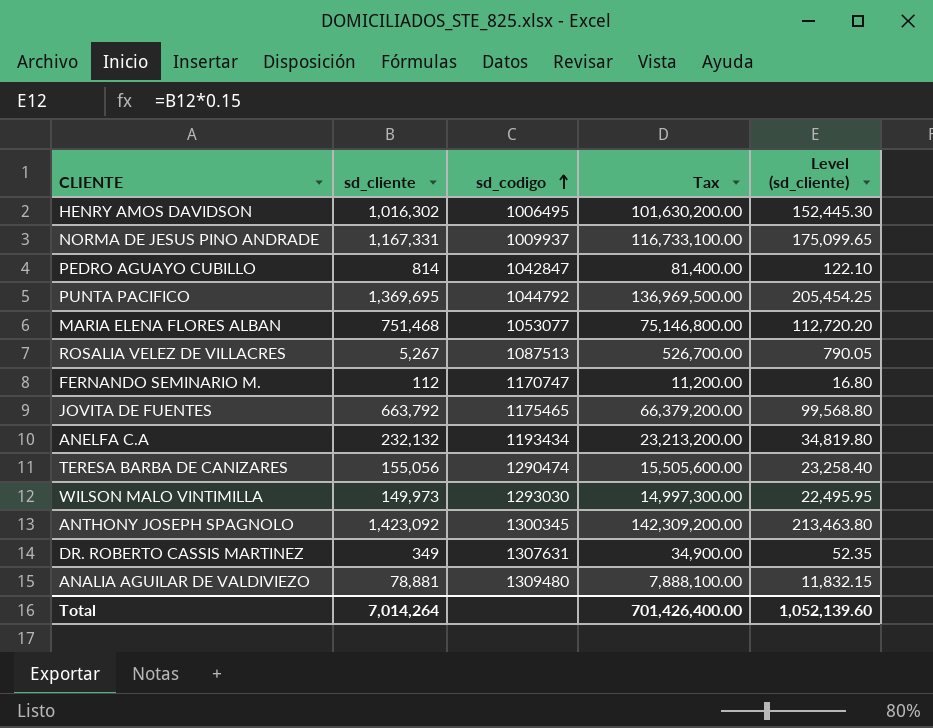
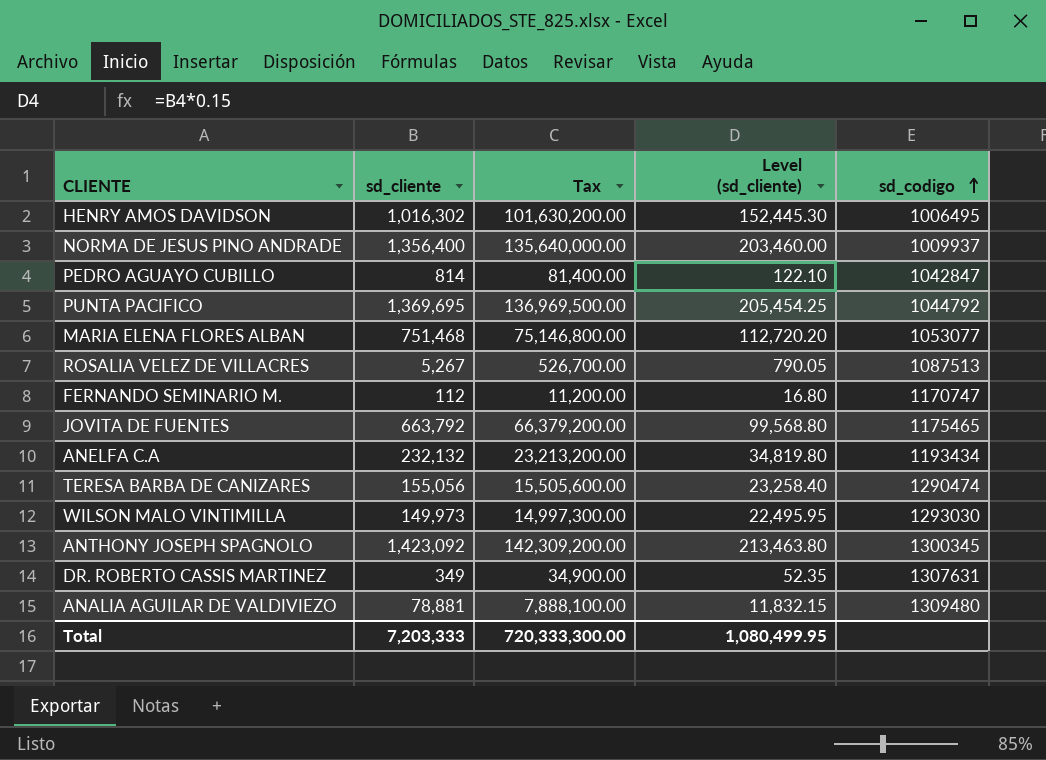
column sd_codigo | position: 3 -> 5
NORMA DE JESUS PINO ANDRADE | sd_cliente: 1,167,331 -> 1,356,400
NORMA DE JESUS PINO ANDRADE | Tax: 116,733,100.00 -> 135,640,000.00
NORMA DE JESUS PINO ANDRADE | Level (sd_cliente): 175,099.65 -> 203,460.00
Total | sd_cliente: 7,014,264 -> 7,203,333
Total | Tax: 701,426,400.00 -> 720,333,300.00
Total | Level (sd_cliente): 1,052,139.60 -> 1,080,499.95

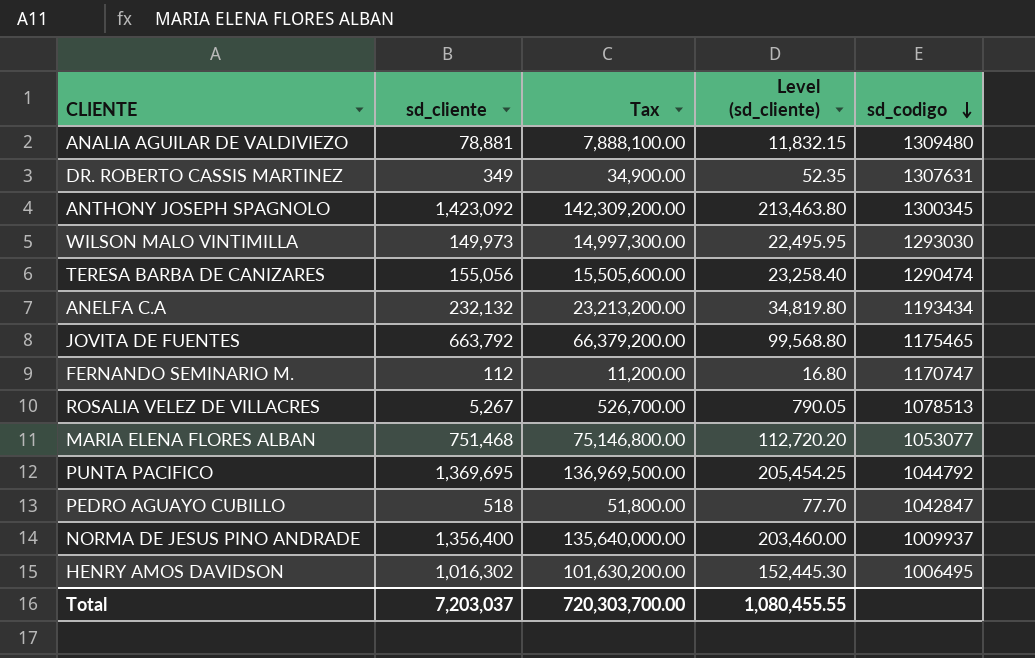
row order: sd_codigo ascending -> sd_codigo descending
ROSALIA VELEZ DE VILLACRES | sd_codigo: 1087513 -> 1078513
PEDRO AGUAYO CUBILLO | sd_cliente: 814 -> 518
PEDRO AGUAYO CUBILLO | Tax: 81,400.00 -> 51,800.00
PEDRO AGUAYO CUBILLO | Level (sd_cliente): 122.10 -> 77.70
Total | sd_cliente: 7,203,333 -> 7,203,037
Total | Tax: 720,333,300.00 -> 720,303,700.00
Total | Level (sd_cliente): 1,080,499.95 -> 1,080,455.55

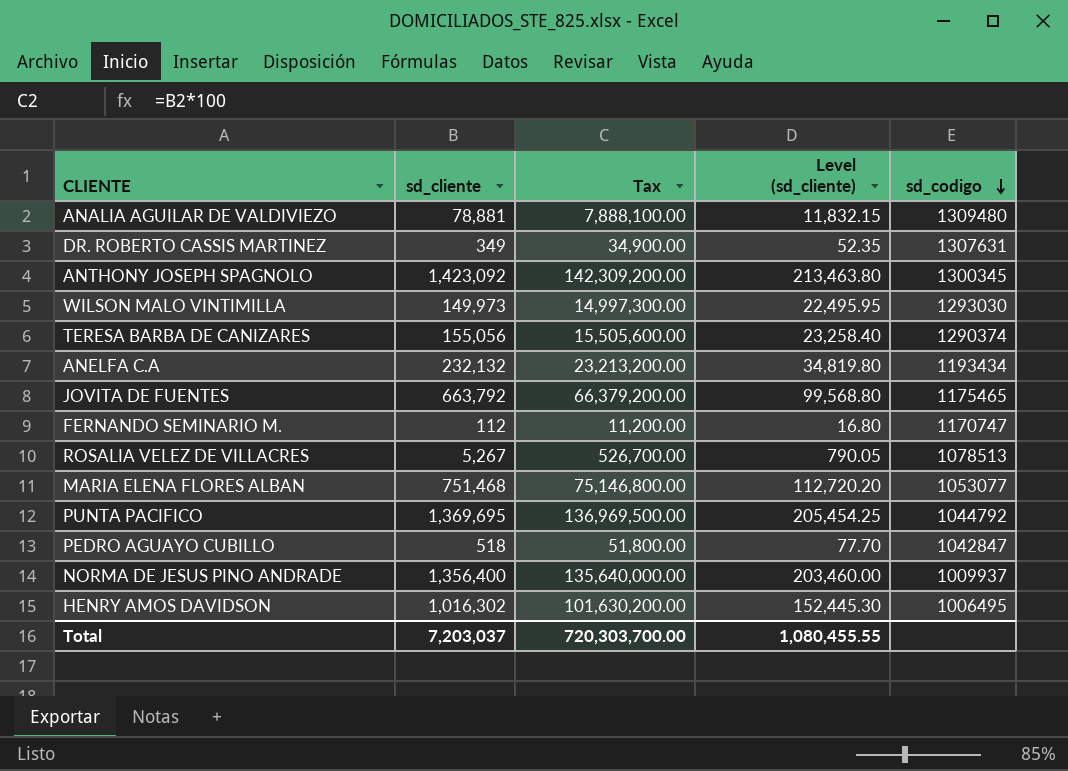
TERESA BARBA DE CANIZARES | sd_codigo: 1290474 -> 1290374

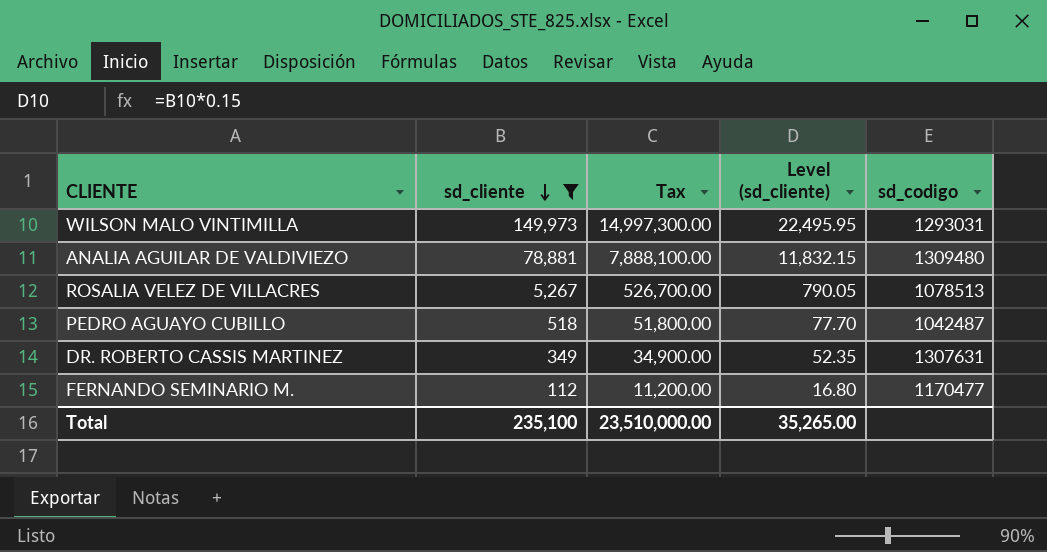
filter: none -> sd_cliente <= 149,973
row order: sd_codigo descending -> sd_cliente descending
WILSON MALO VINTIMILLA | sd_codigo: 1293030 -> 1293031
PEDRO AGUAYO CUBILLO | sd_codigo: 1042847 -> 1042487
FERNANDO SEMINARIO M. | sd_codigo: 1170747 -> 1170477
Total | sd_cliente: 7,203,037 -> 235,100
Total | Tax: 720,303,700.00 -> 23,510,000.00
Total | Level (sd_cliente): 1,080,455.55 -> 35,265.00

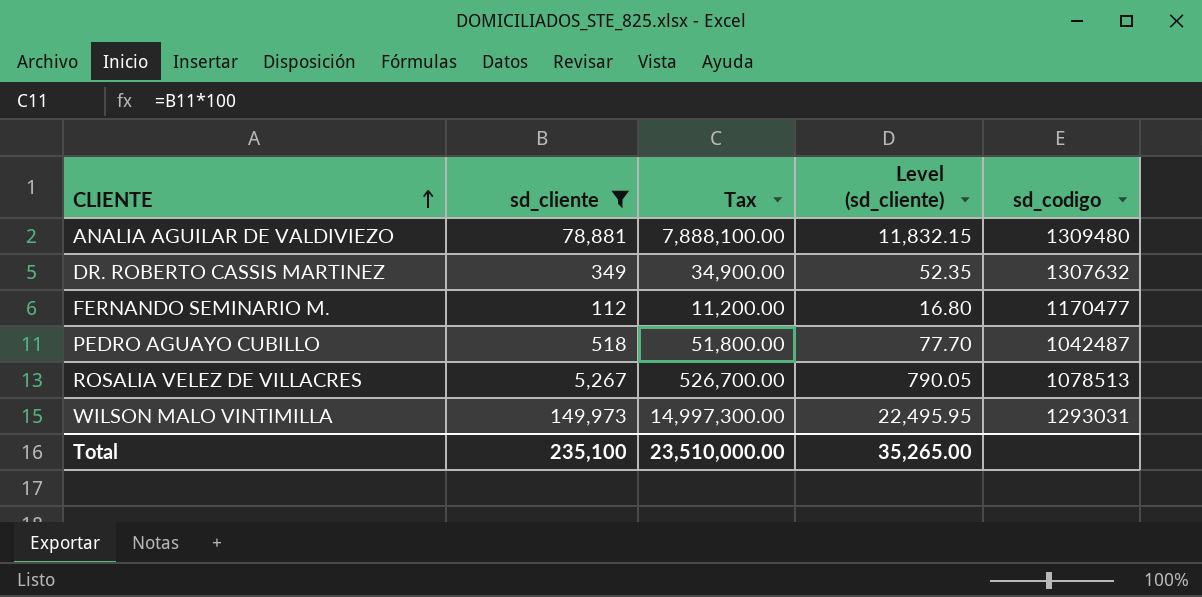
row order: sd_cliente descending -> CLIENTE ascending
DR. ROBERTO CASSIS MARTINEZ | sd_codigo: 1307631 -> 1307632

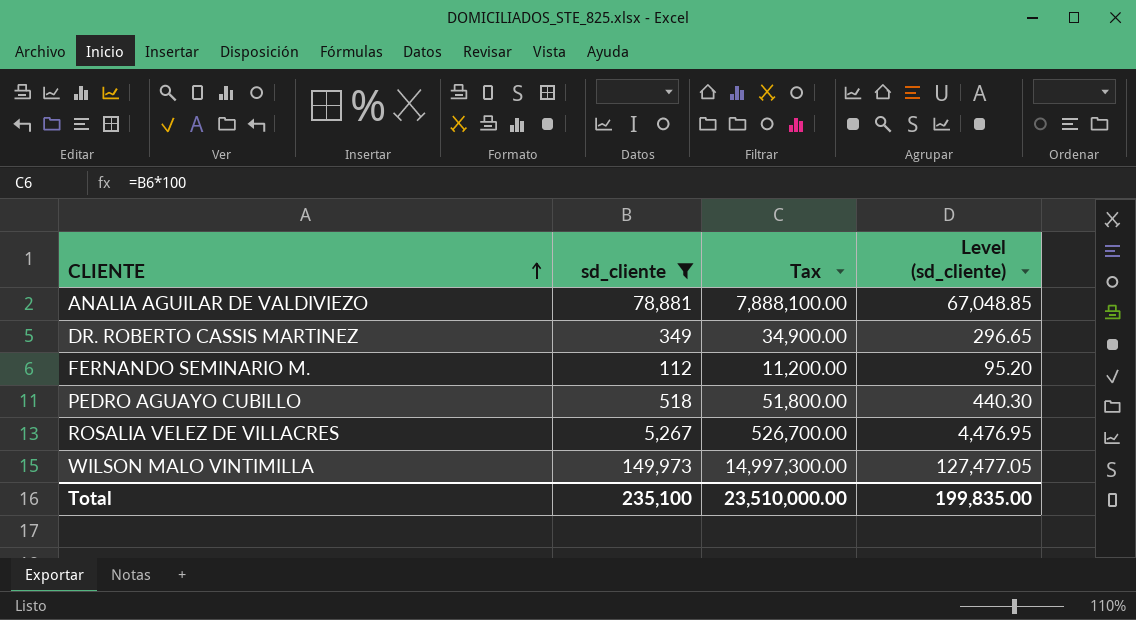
column sd_codigo | position: 5 -> none
column Level (sd_cliente) | formula: [sd_cliente] * 0.15 -> [sd_cliente] * 0.85
Total | Level (sd_cliente): 35,265.00 -> 199,835.00

